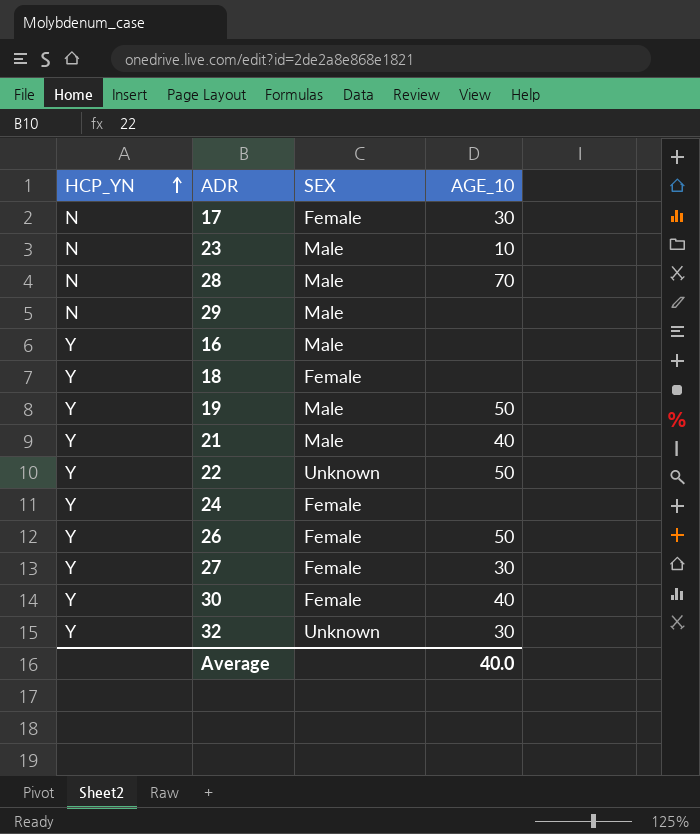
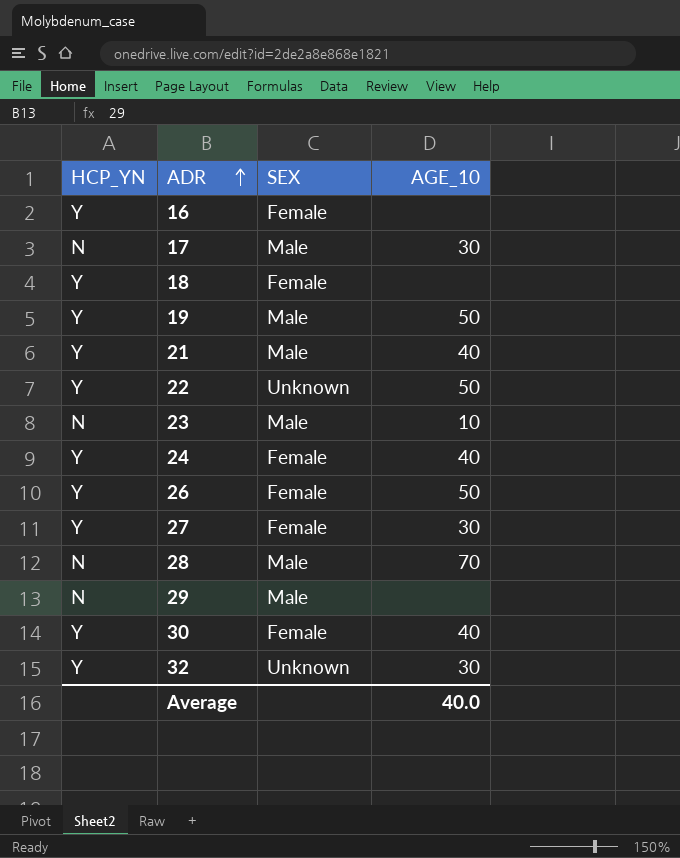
row order: HCP_YN ascending -> ADR ascending
16 | SEX: Male -> Female
17 | SEX: Female -> Male
24 | AGE_10: none -> 40

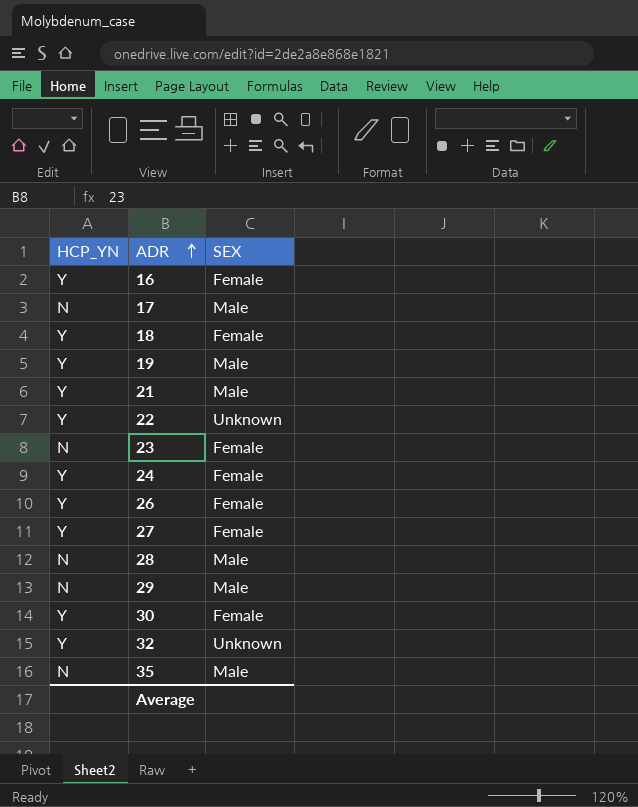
column AGE_10 | position: 4 -> none
23 | SEX: Male -> Female
row 35: none -> N | Male

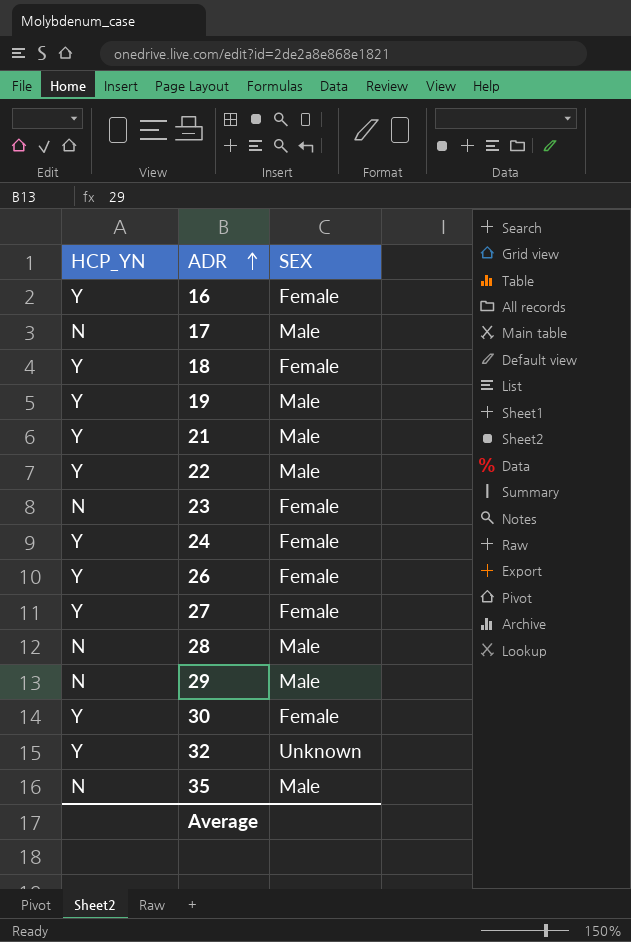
22 | SEX: Unknown -> Male

